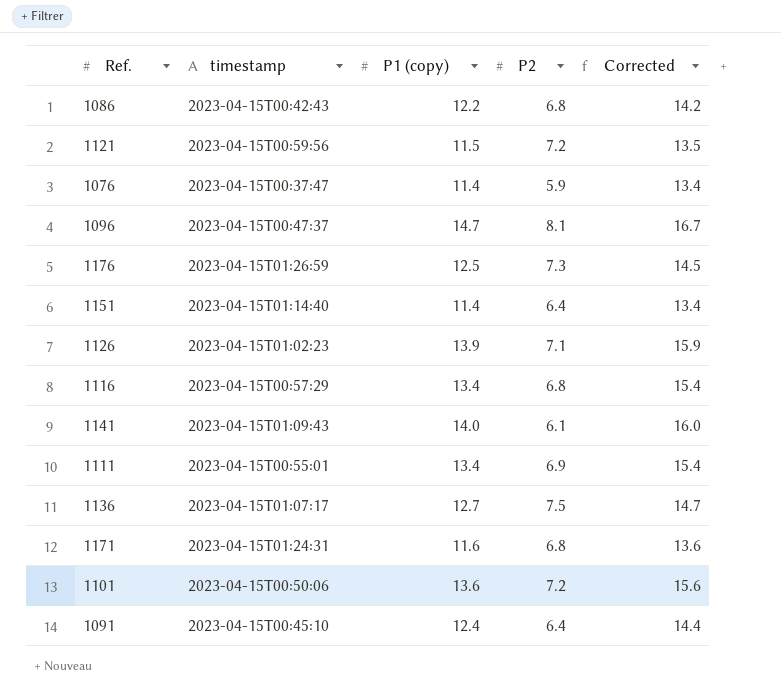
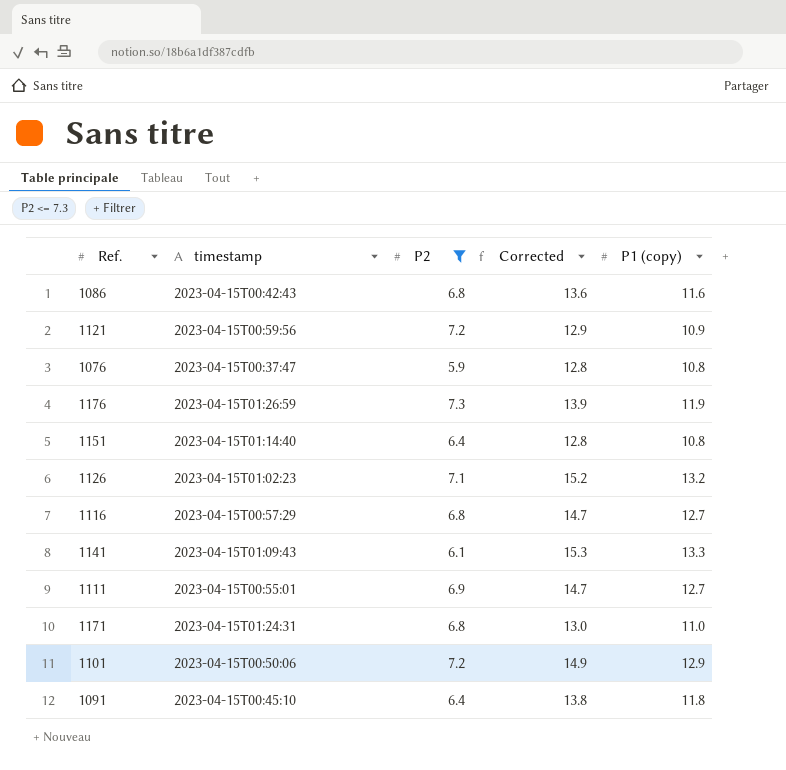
filter: none -> P2 <= 7.3
column P1 (copy) | position: 3 -> 5
1086 | Corrected: 14.2 -> 13.6
1086 | P1 (copy): 12.2 -> 11.6
1121 | Corrected: 13.5 -> 12.9
1121 | P1 (copy): 11.5 -> 10.9
1076 | Corrected: 13.4 -> 12.8
1076 | P1 (copy): 11.4 -> 10.8
1176 | Corrected: 14.5 -> 13.9
1176 | P1 (copy): 12.5 -> 11.9
1151 | Corrected: 13.4 -> 12.8
1151 | P1 (copy): 11.4 -> 10.8
1126 | Corrected: 15.9 -> 15.2
1126 | P1 (copy): 13.9 -> 13.2
1116 | Corrected: 15.4 -> 14.7
1116 | P1 (copy): 13.4 -> 12.7
1141 | Corrected: 16.0 -> 15.3
1141 | P1 (copy): 14.0 -> 13.3
1111 | Corrected: 15.4 -> 14.7
1111 | P1 (copy): 13.4 -> 12.7
1171 | Corrected: 13.6 -> 13.0
1171 | P1 (copy): 11.6 -> 11.0
1101 | Corrected: 15.6 -> 14.9
1101 | P1 (copy): 13.6 -> 12.9
1091 | Corrected: 14.4 -> 13.8
1091 | P1 (copy): 12.4 -> 11.8

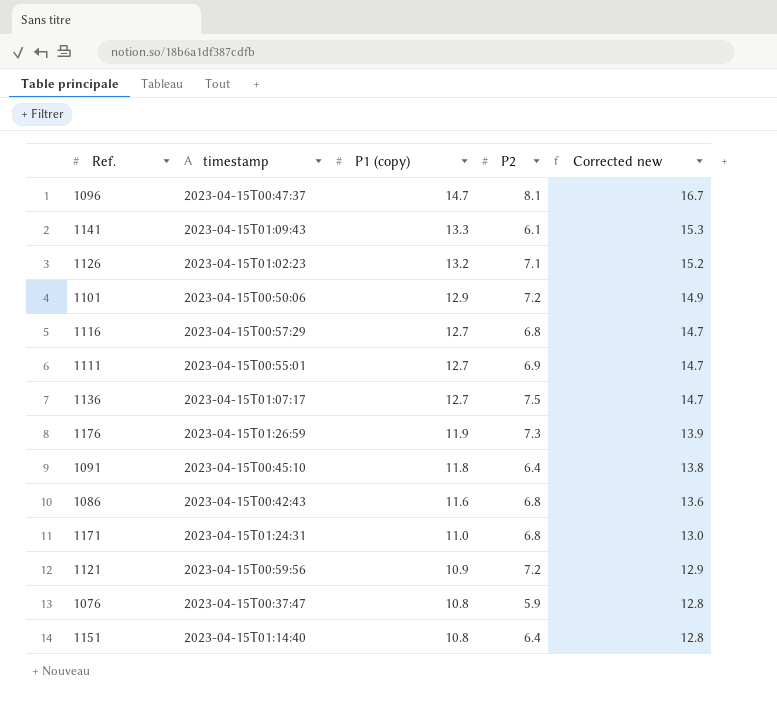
filter: P2 <= 7.3 -> none
row order: none -> P1 (copy) descending
column P1 (copy) | position: 5 -> 3
column name: Corrected -> Corrected new

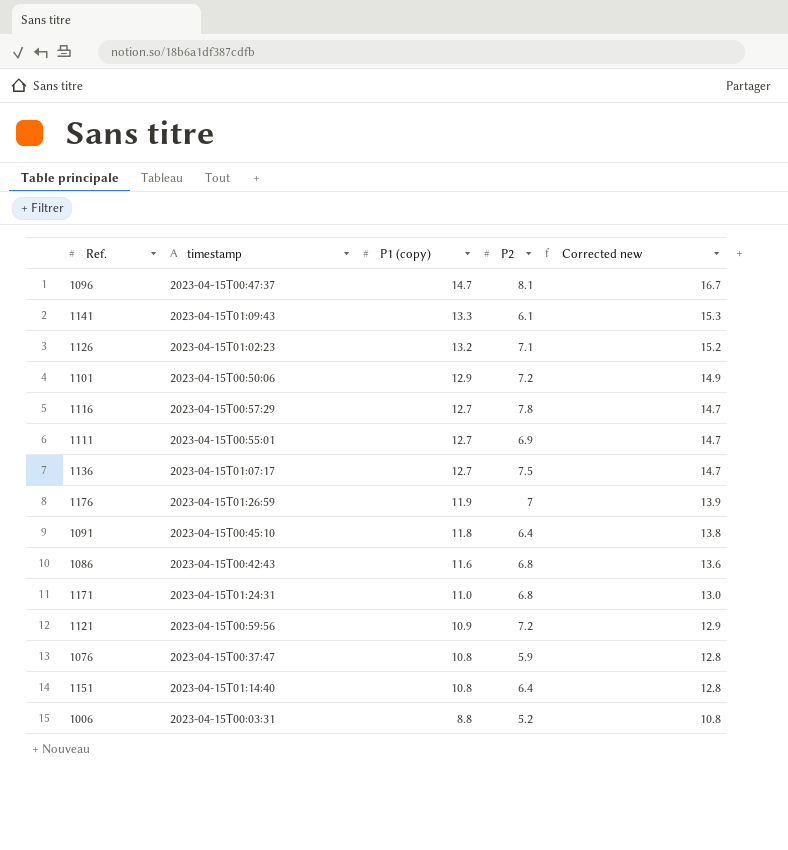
1116 | P2: 6.8 -> 7.8
1176 | P2: 7.3 -> 7
row 1006: none -> 2023-04-15T00:03:31 | 8.8 | 5.2 | 10.8

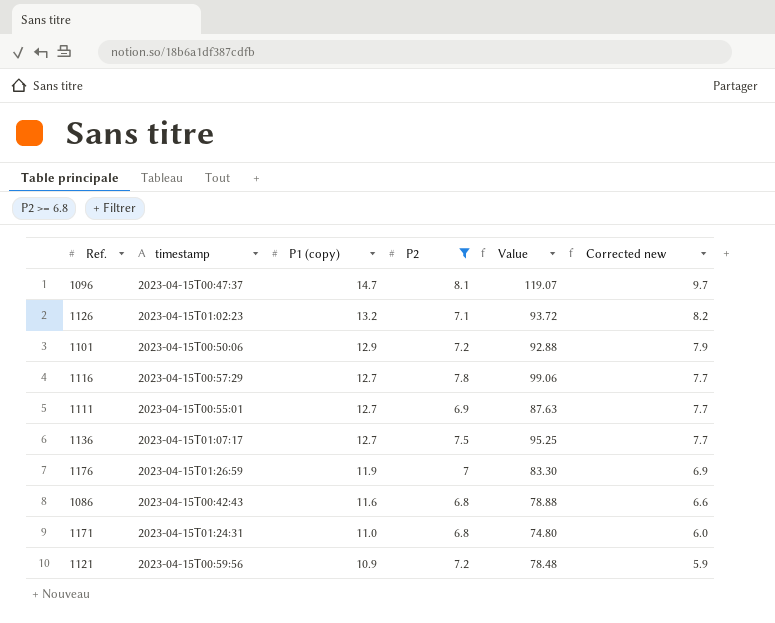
filter: none -> P2 >= 6.8
column Value | formula: none -> [P1 (copy)] * [P2]
column Corrected new | formula: [P1 (copy)] + 2 -> [P1 (copy)] - 5

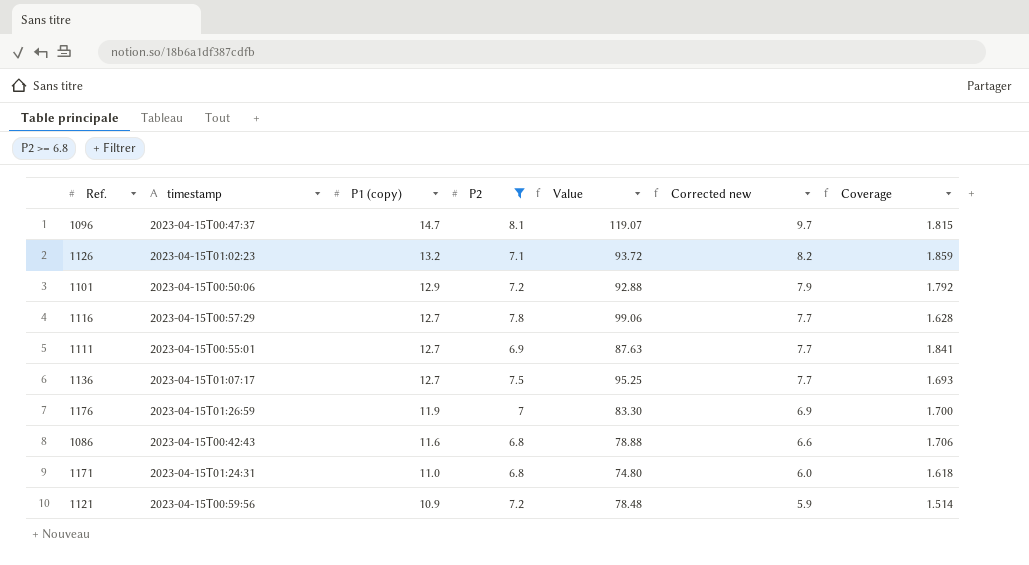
column Coverage | formula: none -> [P1 (copy)] / [P2]

